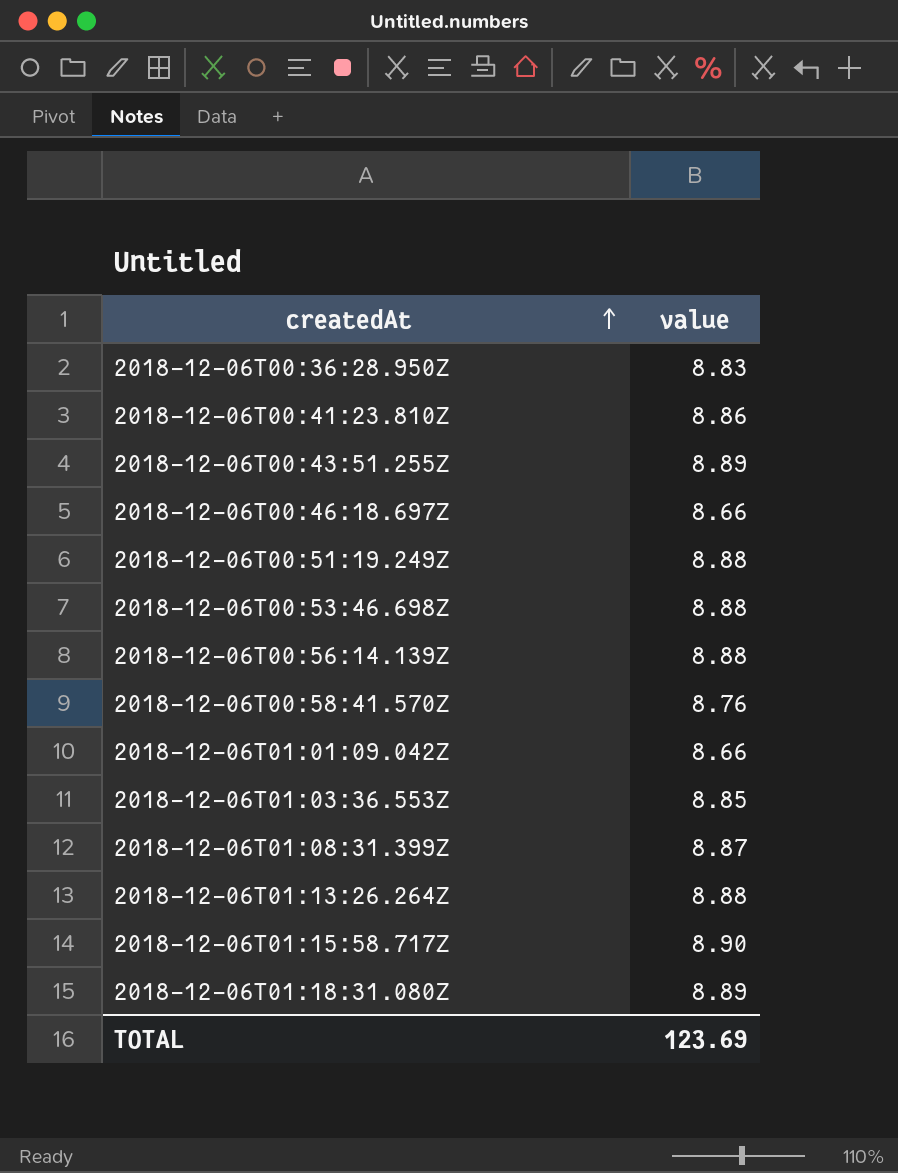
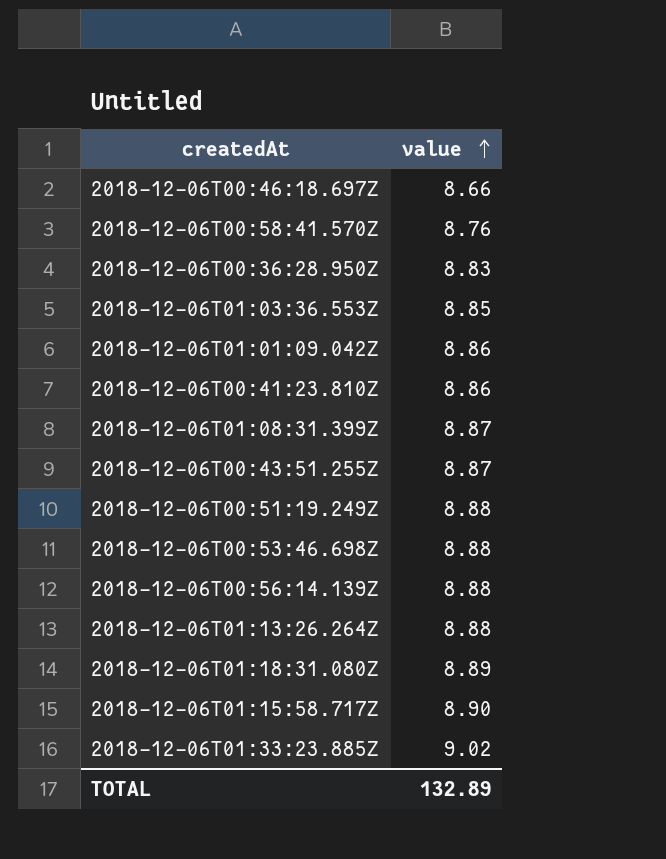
row order: createdAt ascending -> value ascending
2018-12-06T01:01:09.042Z | value: 8.66 -> 8.86
2018-12-06T00:43:51.255Z | value: 8.89 -> 8.87
row 2018-12-06T01:33:23.885Z: none -> 9.02
TOTAL | value: 123.69 -> 132.89

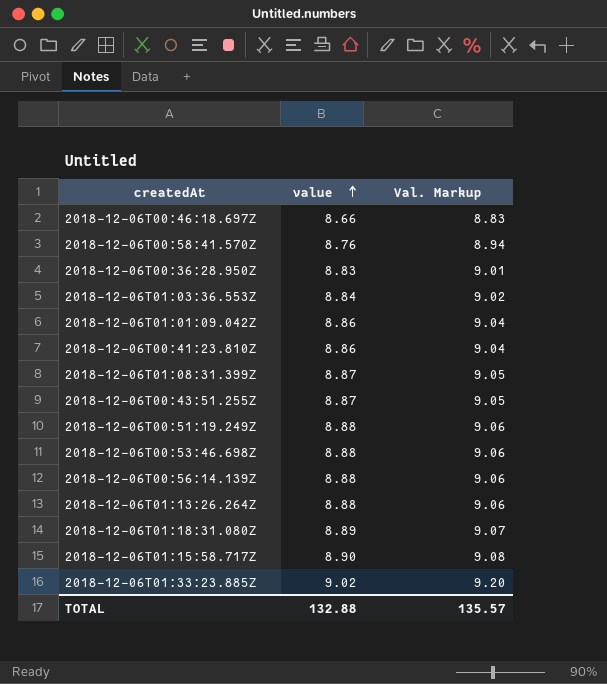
column Val. Markup | formula: none -> [value] * 1.02
2018-12-06T01:03:36.553Z | value: 8.85 -> 8.84
TOTAL | value: 132.89 -> 132.88

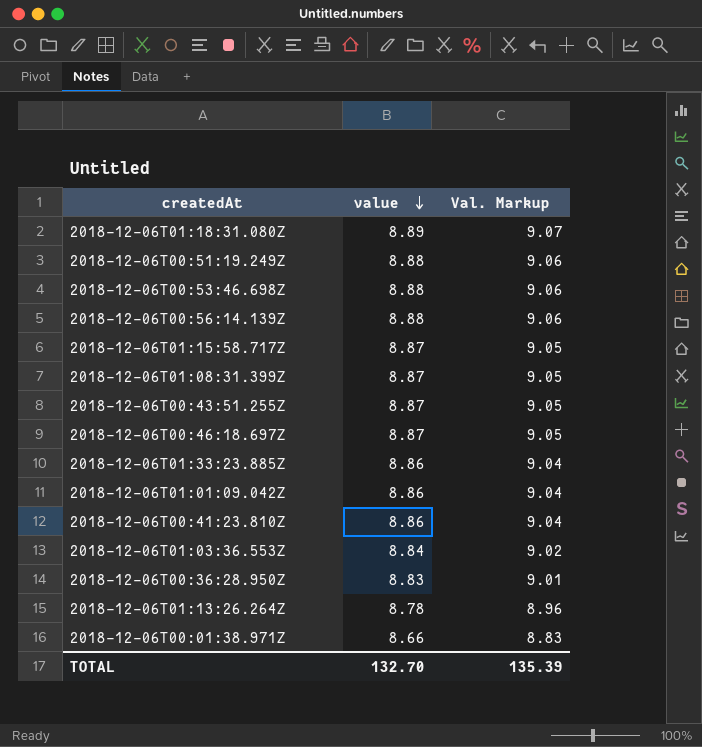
row order: value ascending -> value descending
row 2018-12-06T00:58:41.570Z: 8.76 | 8.94 -> none
2018-12-06T01:15:58.717Z | value: 8.90 -> 8.87
2018-12-06T01:15:58.717Z | Val. Markup: 9.08 -> 9.05
2018-12-06T00:46:18.697Z | value: 8.66 -> 8.87
2018-12-06T00:46:18.697Z | Val. Markup: 8.83 -> 9.05
2018-12-06T01:33:23.885Z | value: 9.02 -> 8.86
2018-12-06T01:33:23.885Z | Val. Markup: 9.20 -> 9.04
2018-12-06T01:13:26.264Z | value: 8.88 -> 8.78
2018-12-06T01:13:26.264Z | Val. Markup: 9.06 -> 8.96
row 2018-12-06T00:01:38.971Z: none -> 8.66 | 8.83
TOTAL | value: 132.88 -> 132.70
TOTAL | Val. Markup: 135.57 -> 135.39

